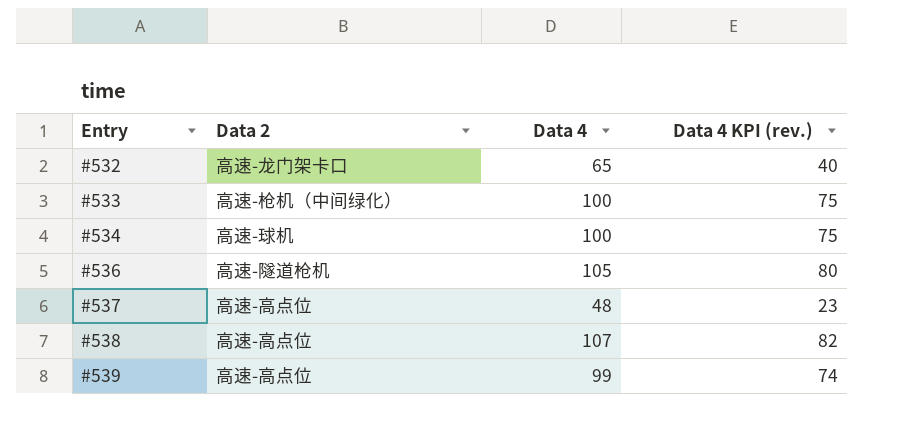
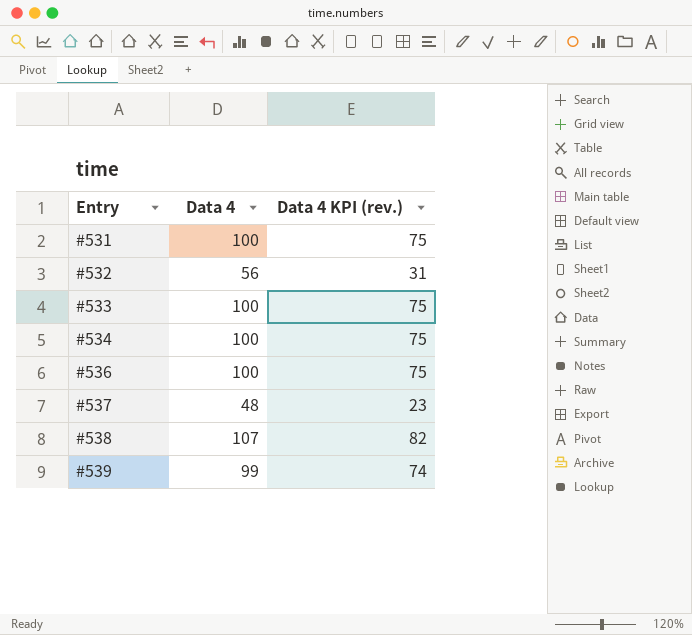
column Data 2 | position: 2 -> none
row #531: none -> 100 | 75
#532 | Data 4: 65 -> 56
#532 | Data 4 KPI (rev.): 40 -> 31
#536 | Data 4: 105 -> 100
#536 | Data 4 KPI (rev.): 80 -> 75

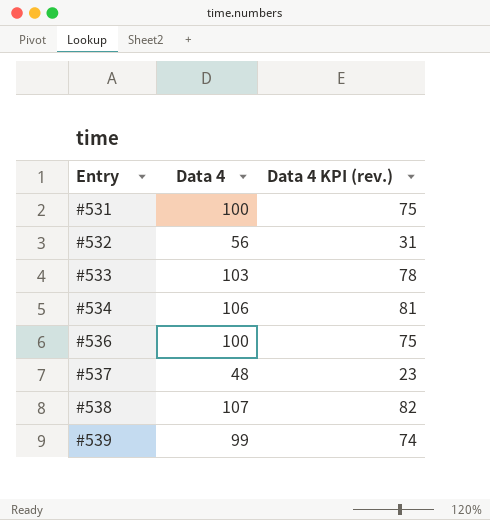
#533 | Data 4: 100 -> 103
#533 | Data 4 KPI (rev.): 75 -> 78
#534 | Data 4: 100 -> 106
#534 | Data 4 KPI (rev.): 75 -> 81

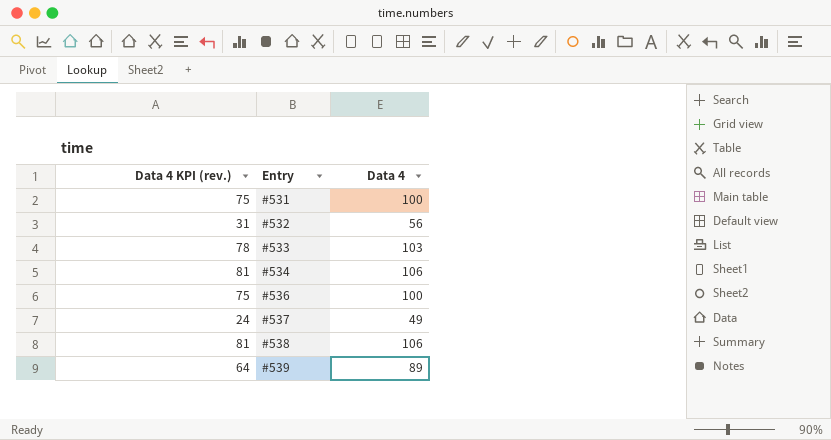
column Data 4 KPI (rev.) | position: 3 -> 1
#537 | Data 4 KPI (rev.): 23 -> 24
#537 | Data 4: 48 -> 49
#538 | Data 4 KPI (rev.): 82 -> 81
#538 | Data 4: 107 -> 106
#539 | Data 4 KPI (rev.): 74 -> 64
#539 | Data 4: 99 -> 89

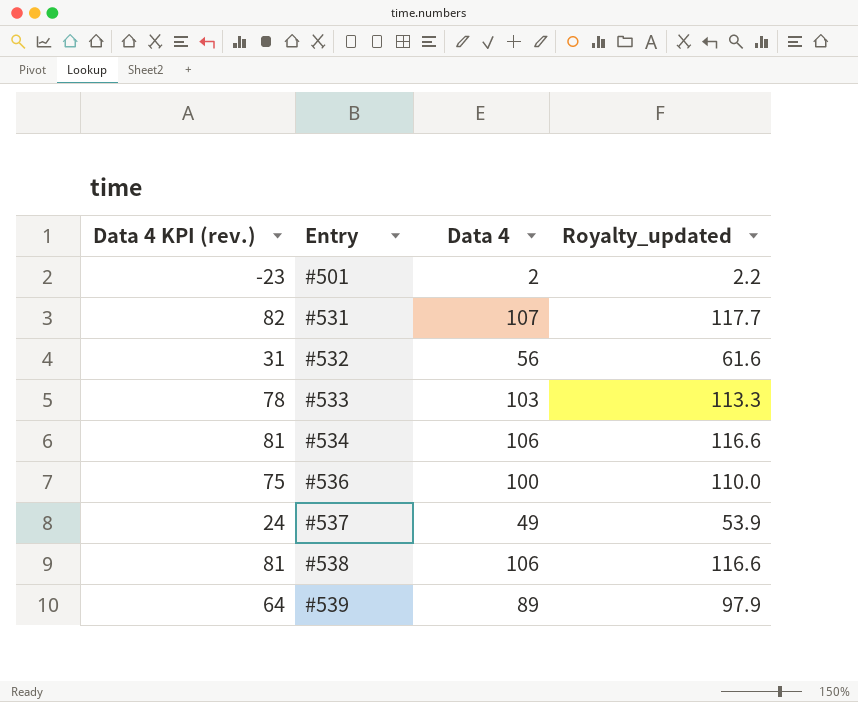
column Royalty_updated | formula: none -> [Data 4] * 1.1
row #501: none -> -23 | 2 | 2.2
#531 | Data 4 KPI (rev.): 75 -> 82
#531 | Data 4: 100 -> 107

